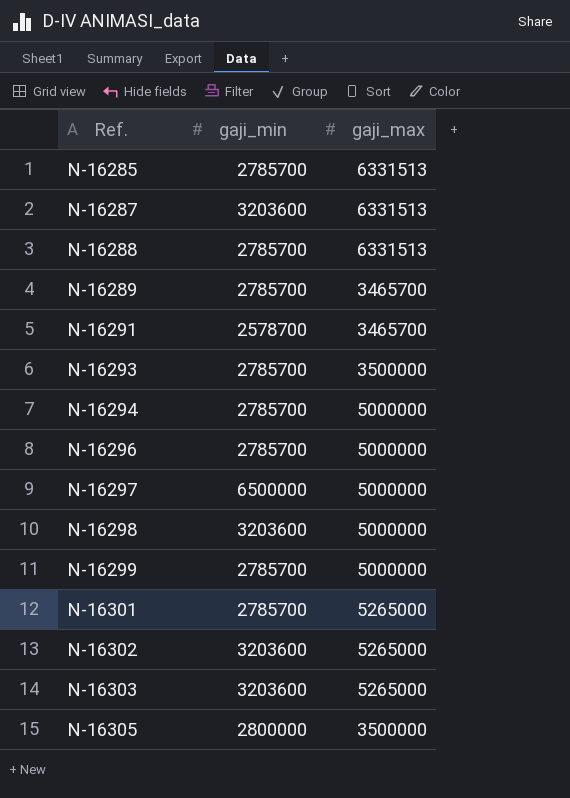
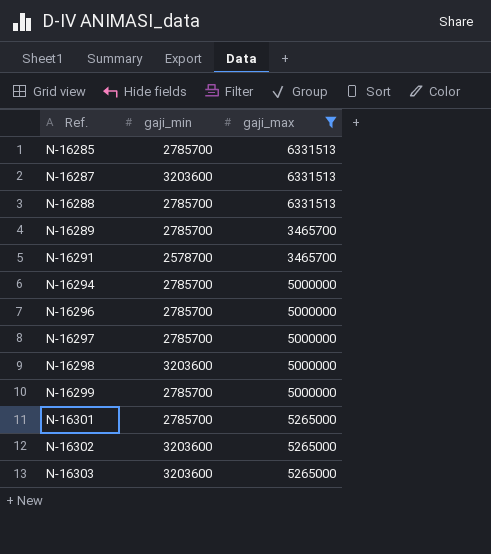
filter: none -> gaji_max != 3500000
N-16297 | gaji_min: 6500000 -> 2785700

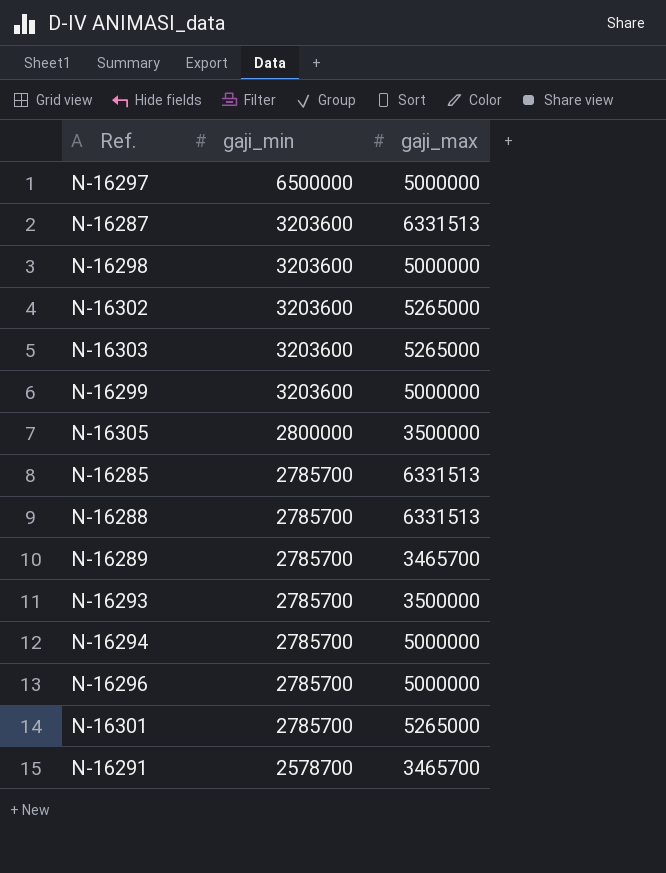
filter: gaji_max != 3500000 -> none
row order: Ref. ascending -> gaji_min descending
N-16297 | gaji_min: 2785700 -> 6500000
N-16299 | gaji_min: 2785700 -> 3203600

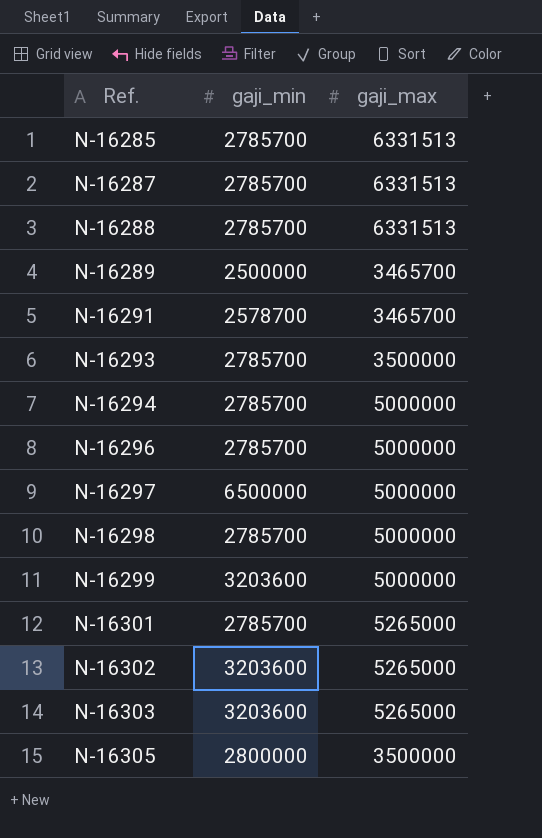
row order: gaji_min descending -> Ref. ascending
N-16287 | gaji_min: 3203600 -> 2785700
N-16289 | gaji_min: 2785700 -> 2500000
N-16298 | gaji_min: 3203600 -> 2785700

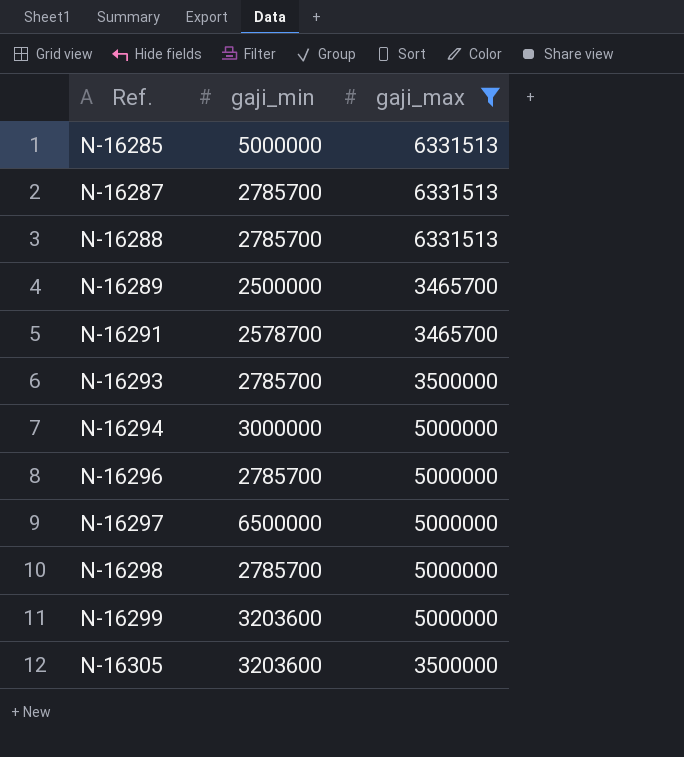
filter: none -> gaji_max != 5265000
N-16285 | gaji_min: 2785700 -> 5000000
N-16294 | gaji_min: 2785700 -> 3000000
N-16305 | gaji_min: 2800000 -> 3203600

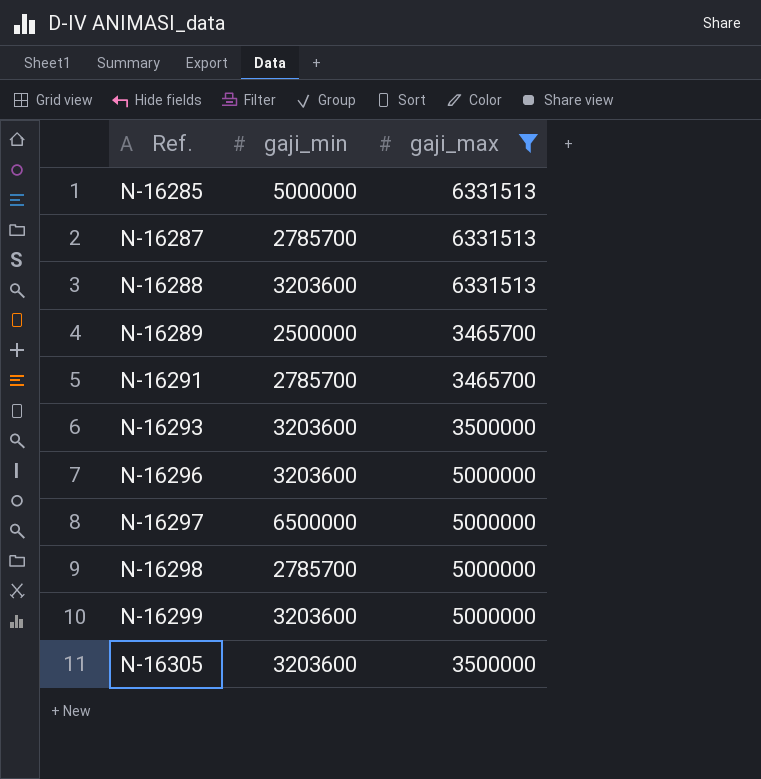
row N-16294: 3000000 | 5000000 -> none
N-16288 | gaji_min: 2785700 -> 3203600
N-16291 | gaji_min: 2578700 -> 2785700
N-16293 | gaji_min: 2785700 -> 3203600
N-16296 | gaji_min: 2785700 -> 3203600

